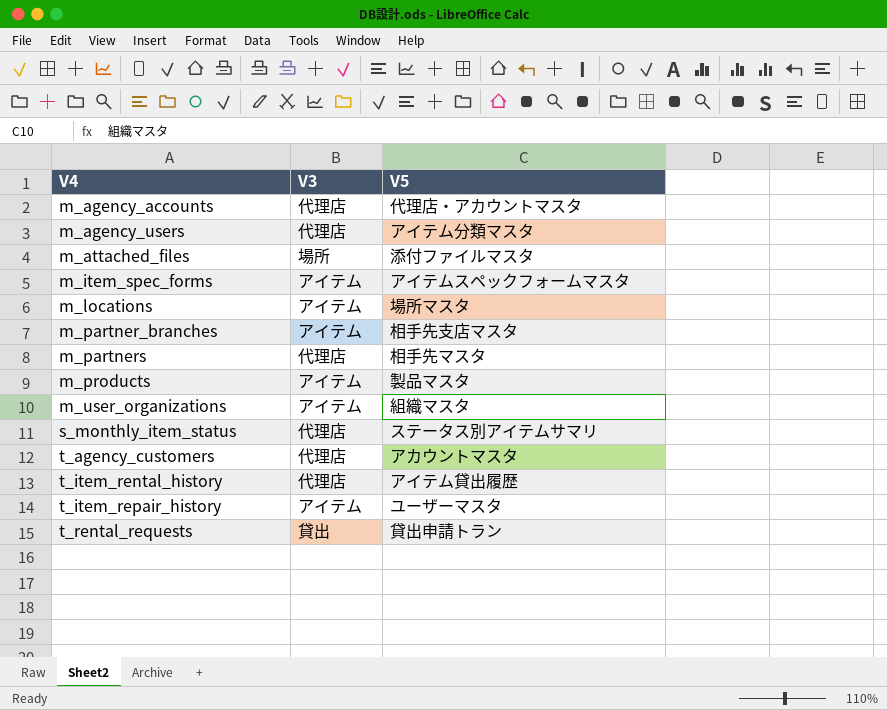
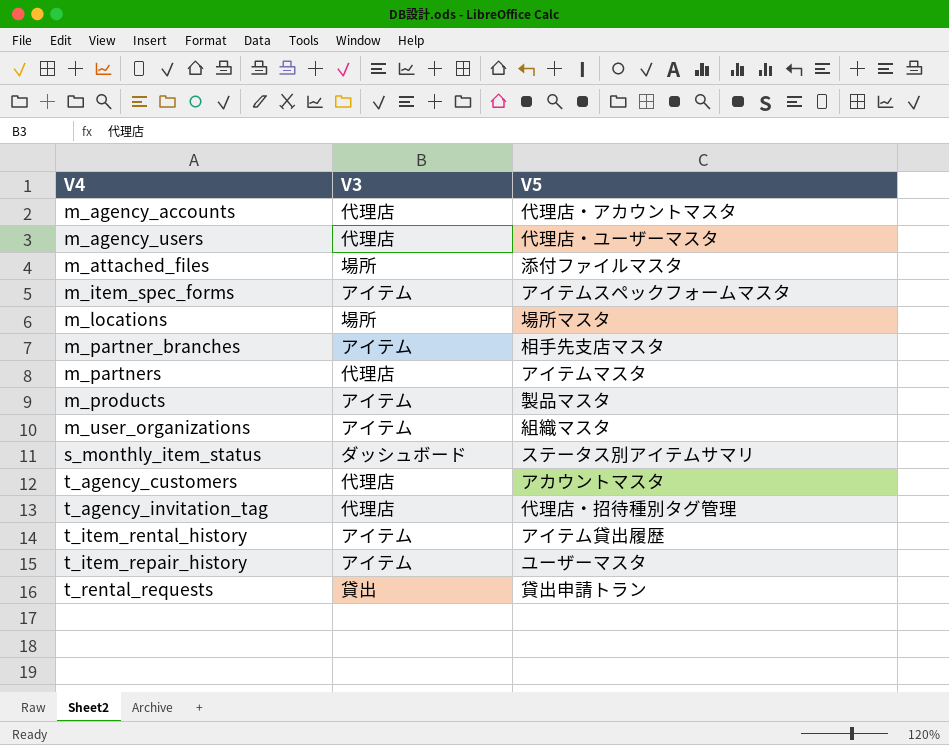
m_agency_users | V5: アイテム分類マスタ -> 代理店・ユーザーマスタ
m_locations | V3: アイテム -> 場所
m_partners | V5: 相手先マスタ -> アイテムマスタ
s_monthly_item_status | V3: 代理店 -> ダッシュボード
row t_agency_invitation_tag: none -> 代理店 | 代理店・招待種別タグ管理
t_item_rental_history | V3: 代理店 -> アイテム

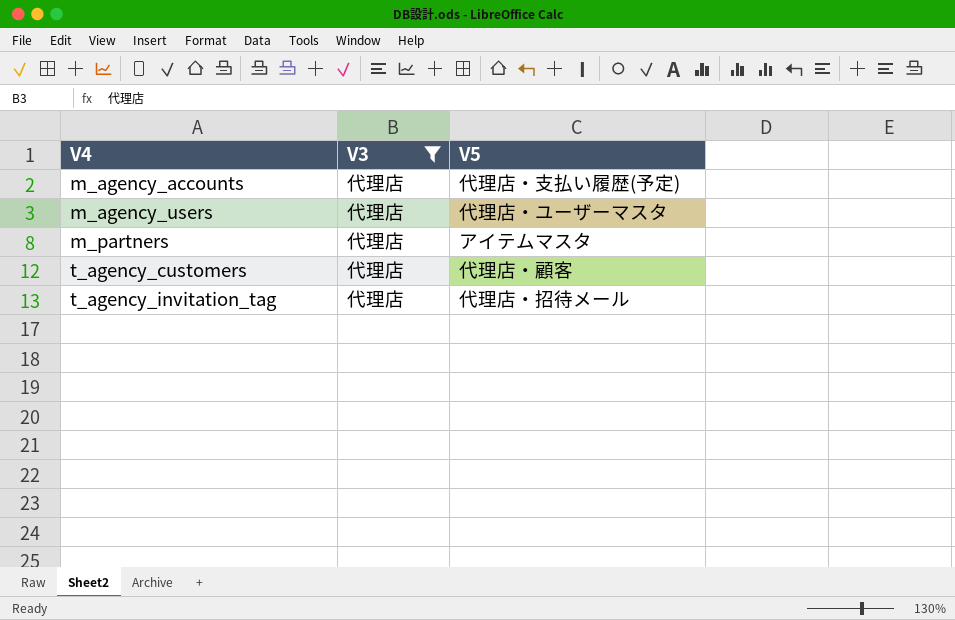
filter: none -> V3 = 代理店
m_agency_accounts | V5: 代理店・アカウントマスタ -> 代理店・支払い履歴(予定)
t_agency_customers | V5: アカウントマスタ -> 代理店・顧客
t_agency_invitation_tag | V5: 代理店・招待種別タグ管理 -> 代理店・招待メール

